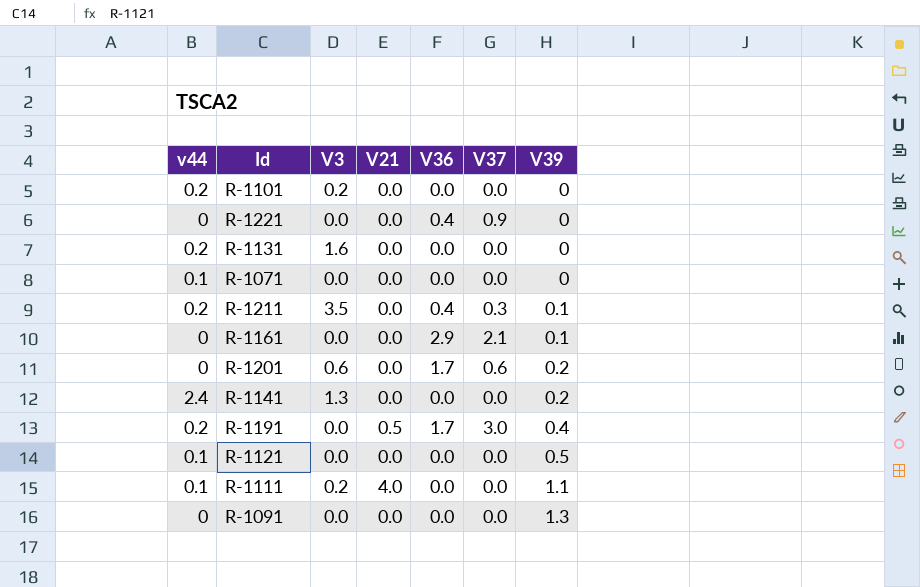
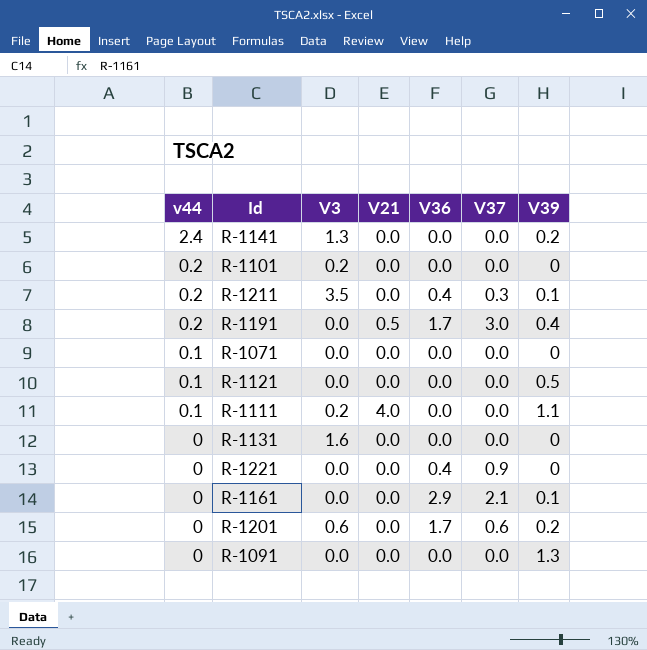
row order: V39 ascending -> v44 descending
R-1131 | v44: 0.2 -> 0

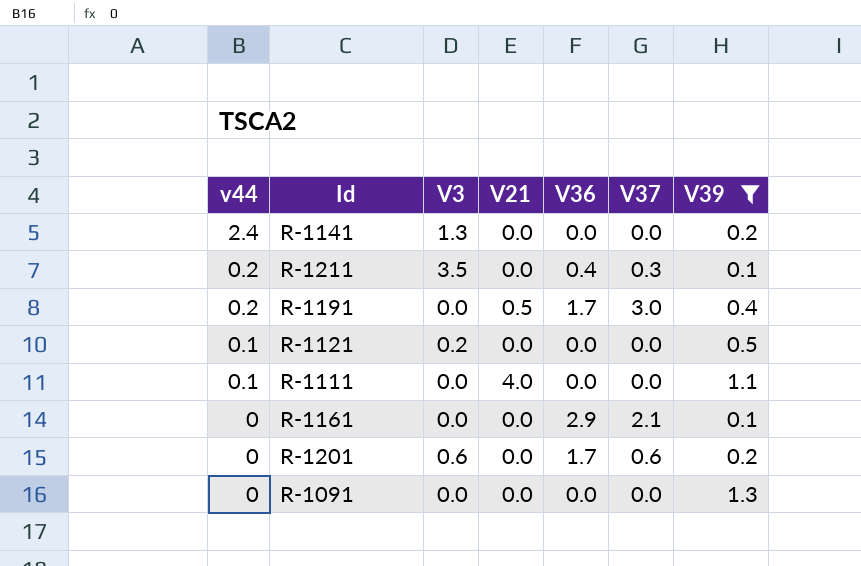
filter: none -> V39 != 0
R-1121 | V3: 0.0 -> 0.2
R-1111 | V3: 0.2 -> 0.0

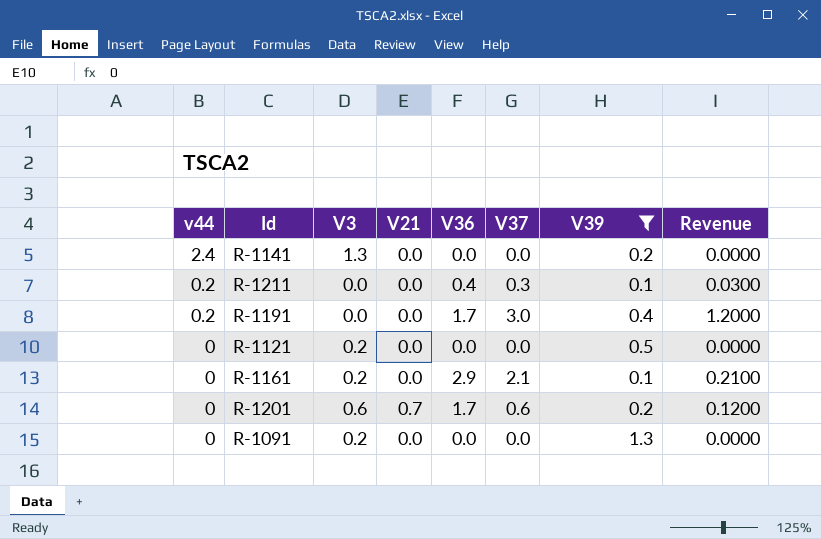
column Revenue | formula: none -> [V37] * [V39]
row R-1111: 0.1 | 0.0 | 4.0 | 0.0 | 0.0 | 1.1 -> none
R-1211 | V3: 3.5 -> 0.0
R-1191 | V21: 0.5 -> 0.0
R-1121 | v44: 0.1 -> 0
R-1161 | V3: 0.0 -> 0.2
R-1201 | V21: 0.0 -> 0.7
R-1091 | V3: 0.0 -> 0.2

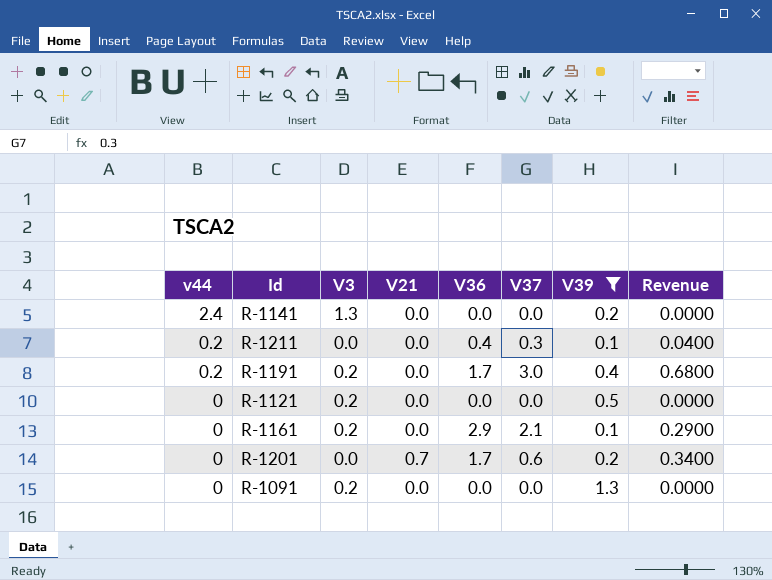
column Revenue | formula: [V37] * [V39] -> [V36] * [V39]
R-1191 | V3: 0.0 -> 0.2
R-1201 | V3: 0.6 -> 0.0

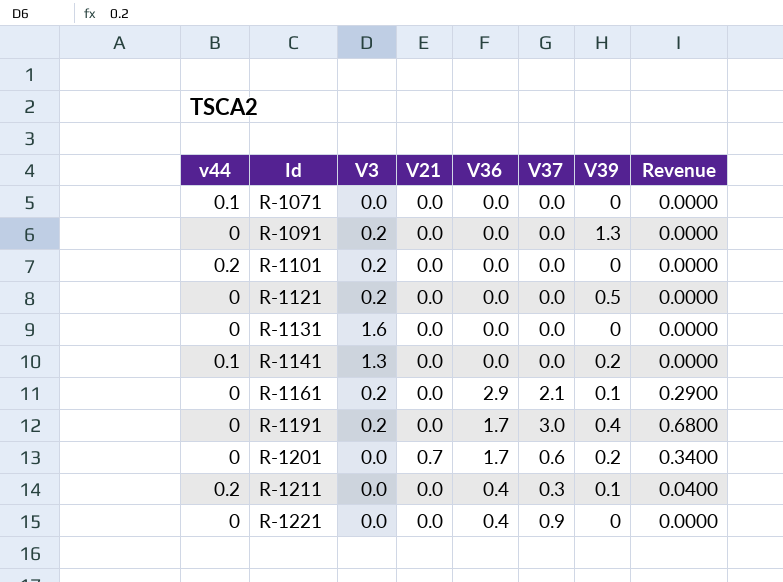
filter: V39 != 0 -> none
row order: v44 descending -> Id ascending
R-1141 | v44: 2.4 -> 0.1
R-1191 | v44: 0.2 -> 0

